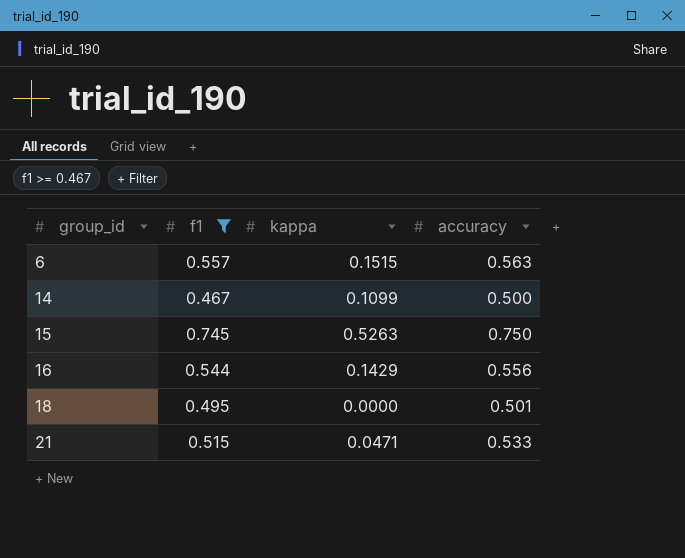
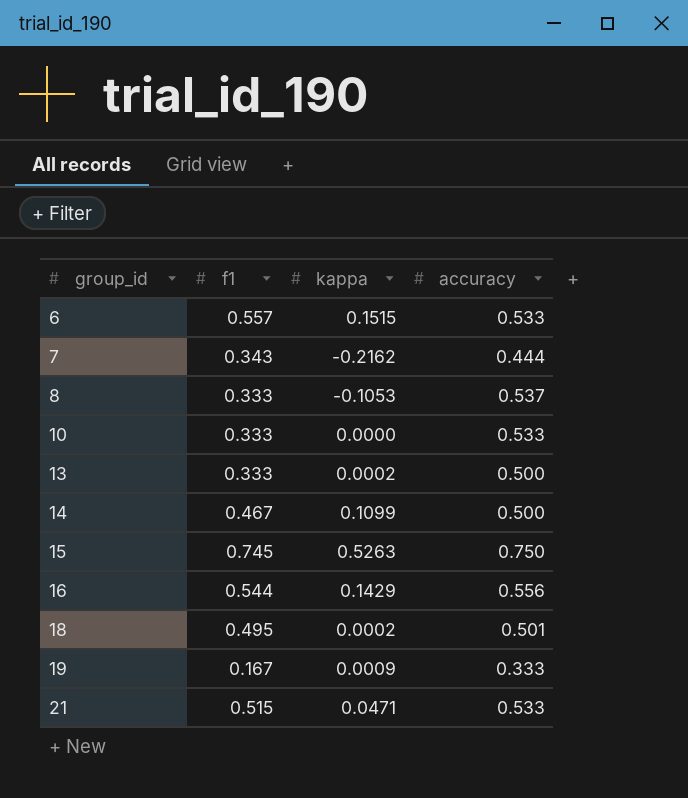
filter: f1 >= 0.467 -> none
6 | accuracy: 0.563 -> 0.533
18 | kappa: 0.0000 -> 0.0002

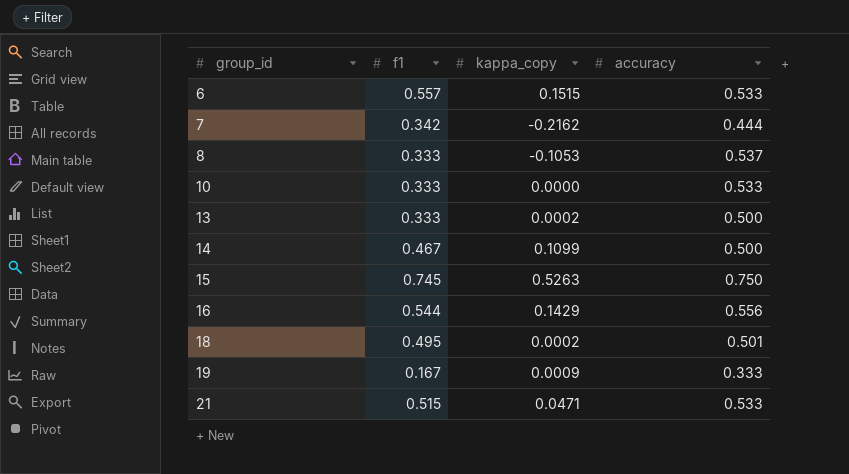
column name: kappa -> kappa_copy
7 | f1: 0.343 -> 0.342

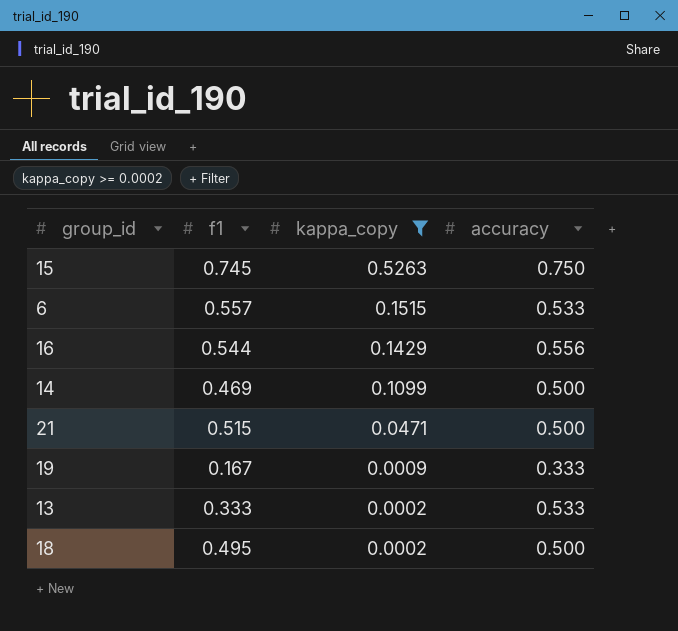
filter: none -> kappa_copy >= 0.0002
row order: group_id ascending -> kappa_copy descending
14 | f1: 0.467 -> 0.469
21 | accuracy: 0.533 -> 0.500
13 | accuracy: 0.500 -> 0.533
18 | accuracy: 0.501 -> 0.500

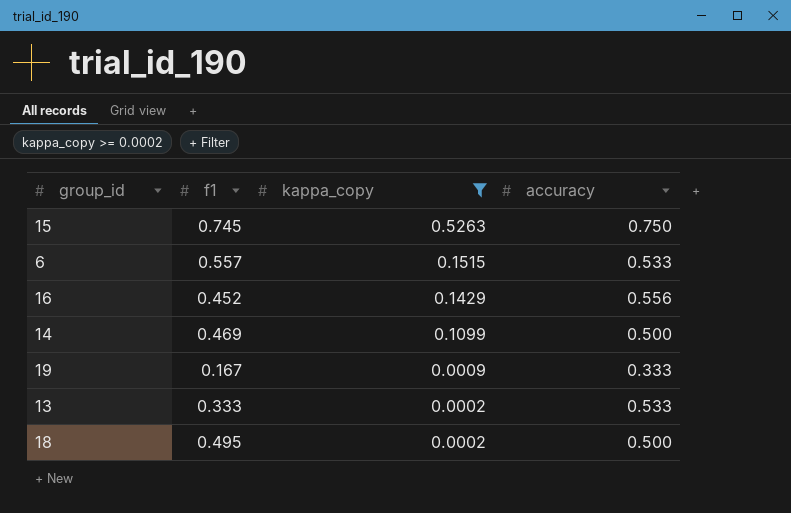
row 21: 0.515 | 0.0471 | 0.500 -> none
16 | f1: 0.544 -> 0.452

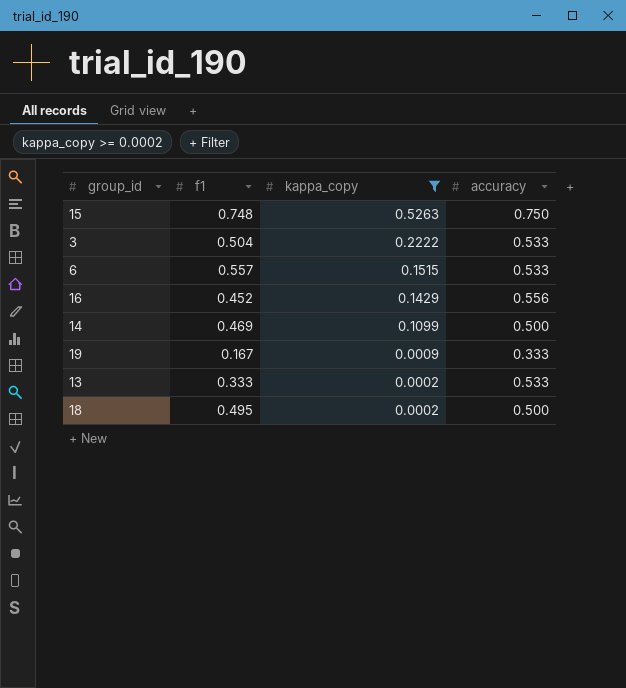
15 | f1: 0.745 -> 0.748
row 3: none -> 0.504 | 0.2222 | 0.533

